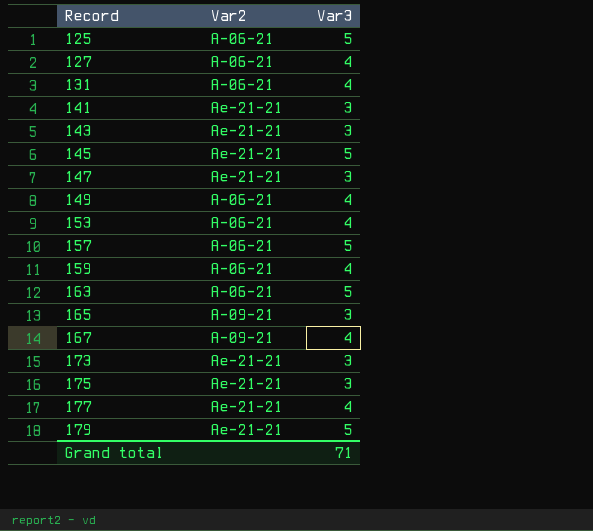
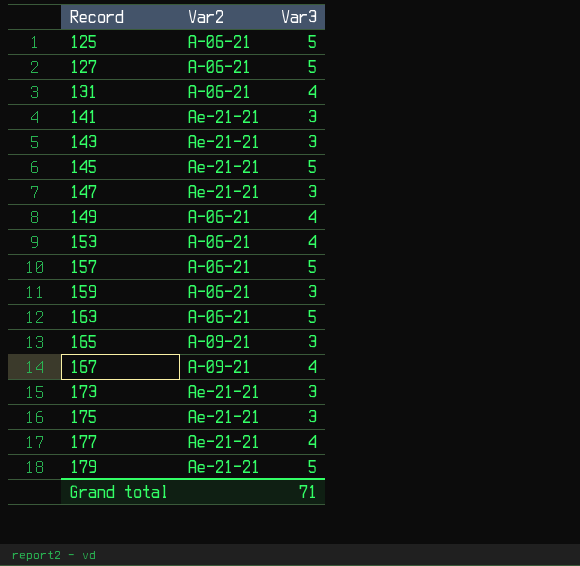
127 | Var3: 4 -> 5
159 | Var3: 4 -> 3

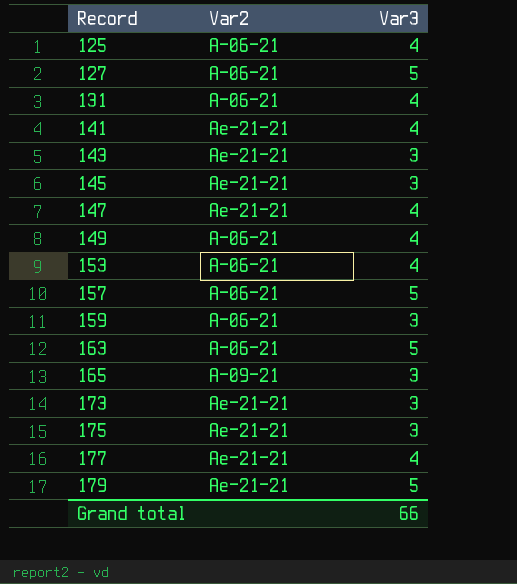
row 167: A-09-21 | 4 -> none
125 | Var3: 5 -> 4
141 | Var3: 3 -> 4
145 | Var3: 5 -> 3
147 | Var3: 3 -> 4
Grand total | Var3: 71 -> 66

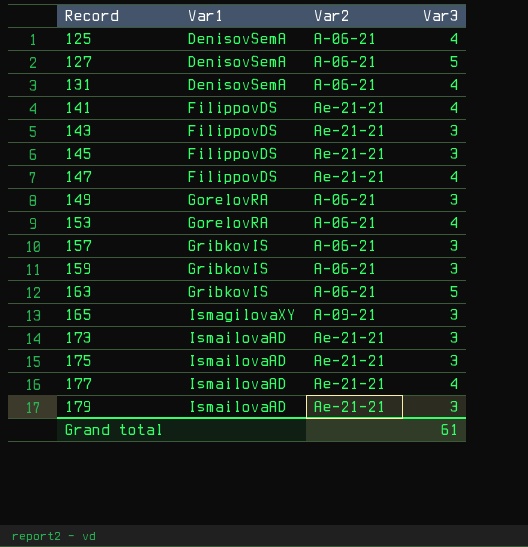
column Var1 | position: none -> 2
149 | Var3: 4 -> 3
157 | Var3: 5 -> 3
179 | Var3: 5 -> 3
Grand total | Var3: 66 -> 61

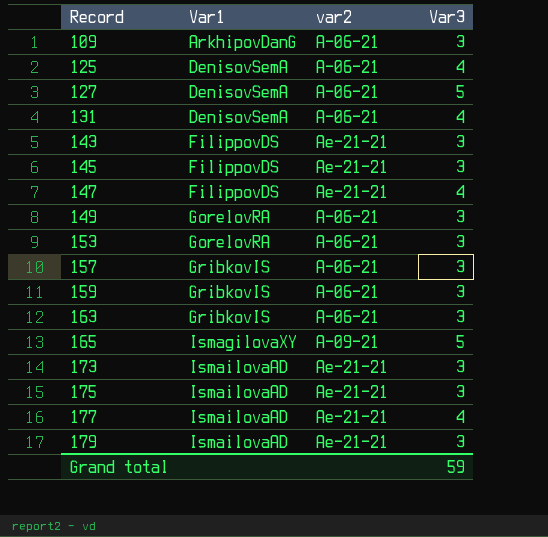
column name: Var2 -> var2
row 141: FilippovDS | Ae-21-21 | 4 -> none
row 109: none -> ArkhipovDanG | A-06-21 | 3
153 | Var3: 4 -> 3
163 | Var3: 5 -> 3
165 | Var3: 3 -> 5
Grand total | Var3: 61 -> 59

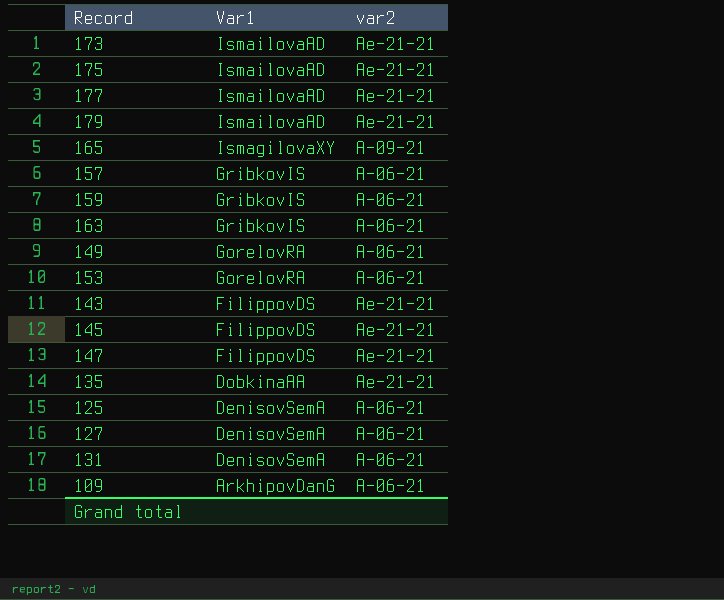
row order: Record ascending -> Var1 descending
column Var3 | position: 4 -> none
row 135: none -> DobkinaAA | Ae-21-21

